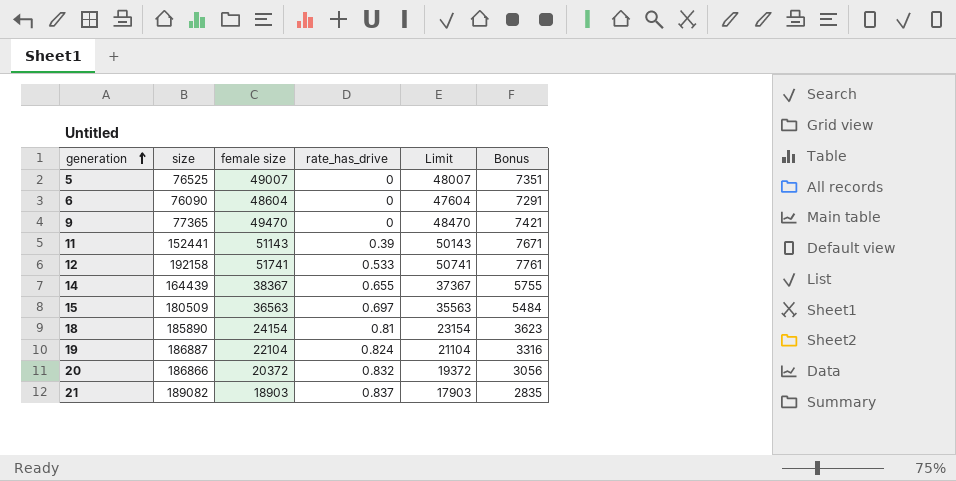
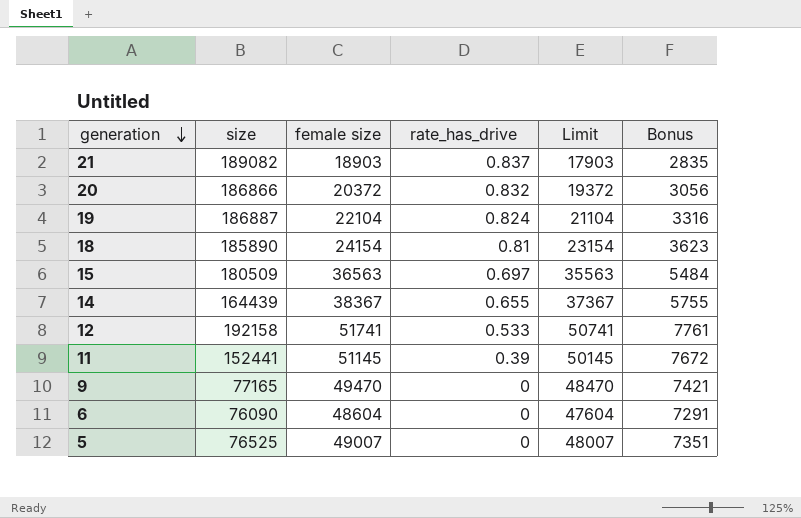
row order: generation ascending -> generation descending
11 | female size: 51143 -> 51145
11 | Limit: 50143 -> 50145
11 | Bonus: 7671 -> 7672
9 | size: 77365 -> 77165

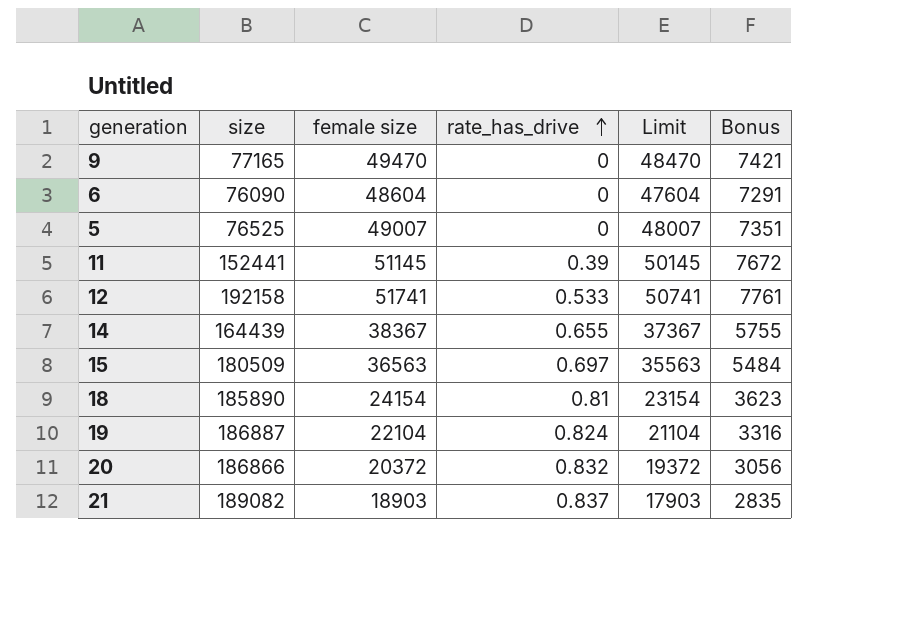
row order: generation descending -> rate_has_drive ascending

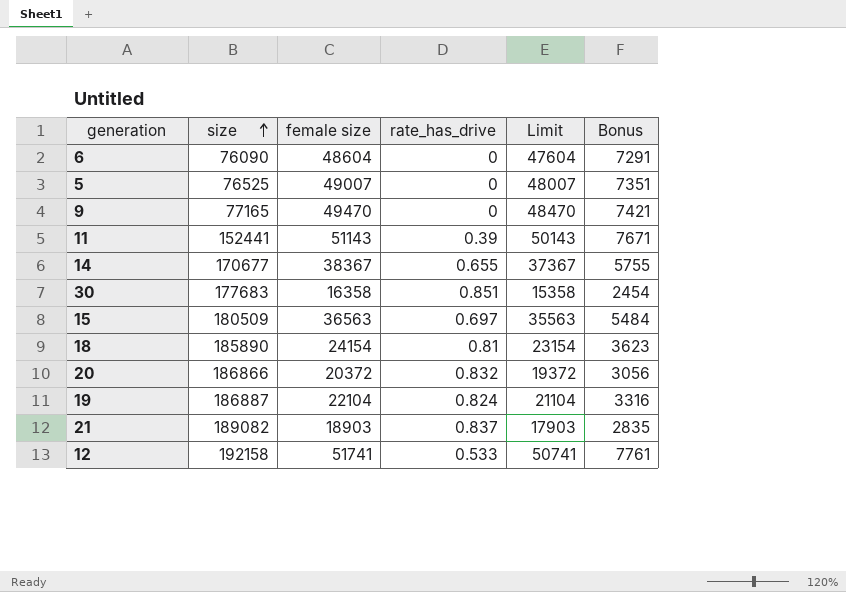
row order: rate_has_drive ascending -> size ascending
11 | female size: 51145 -> 51143
11 | Limit: 50145 -> 50143
11 | Bonus: 7672 -> 7671
14 | size: 164439 -> 170677
row 30: none -> 177683 | 16358 | 0.851 | 15358 | 2454

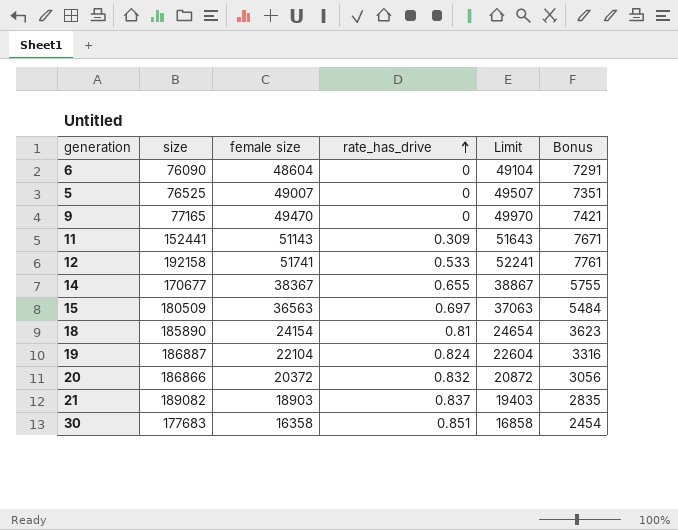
row order: size ascending -> rate_has_drive ascending
column Limit | formula: [female size] - 1000 -> [female size] + 500
11 | rate_has_drive: 0.39 -> 0.309

